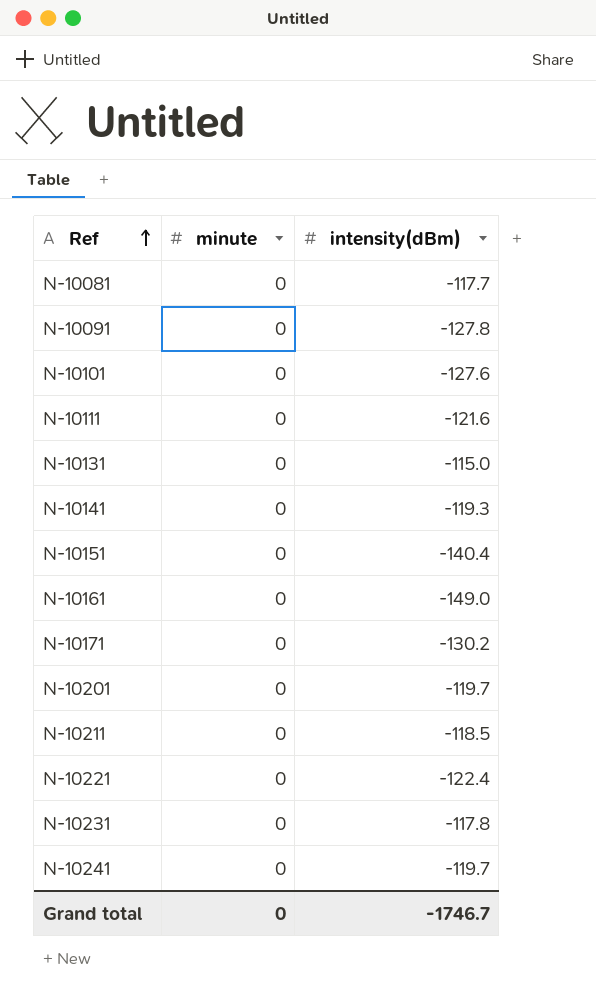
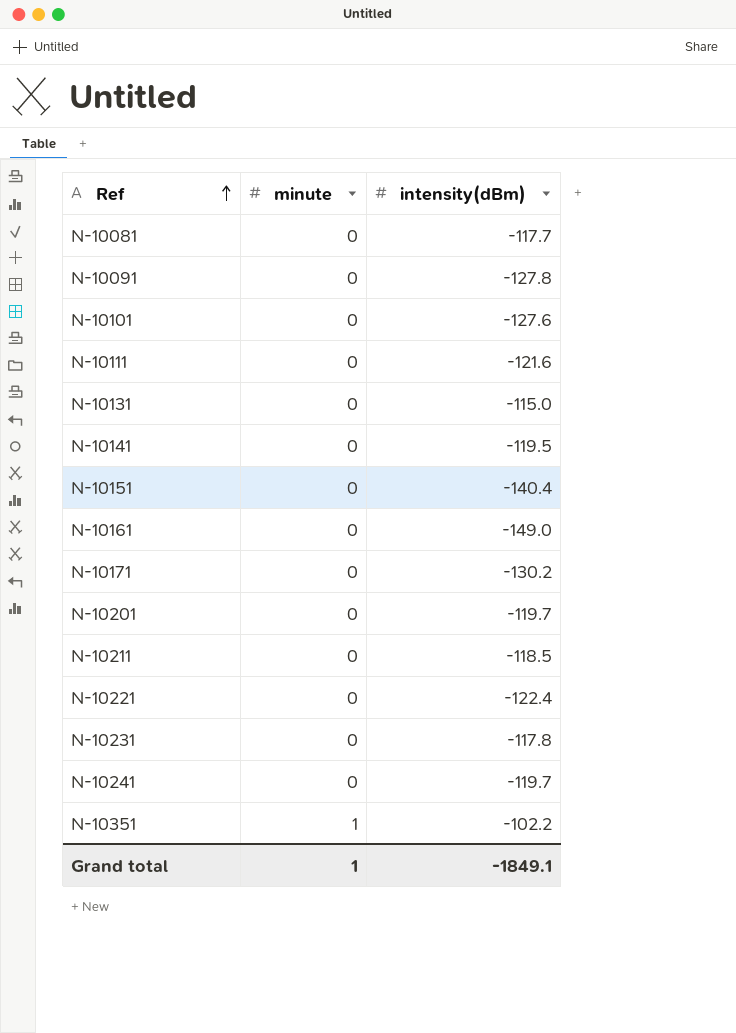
N-10141 | intensity(dBm): -119.3 -> -119.5
row N-10351: none -> 1 | -102.2
Grand total | minute: 0 -> 1
Grand total | intensity(dBm): -1746.7 -> -1849.1

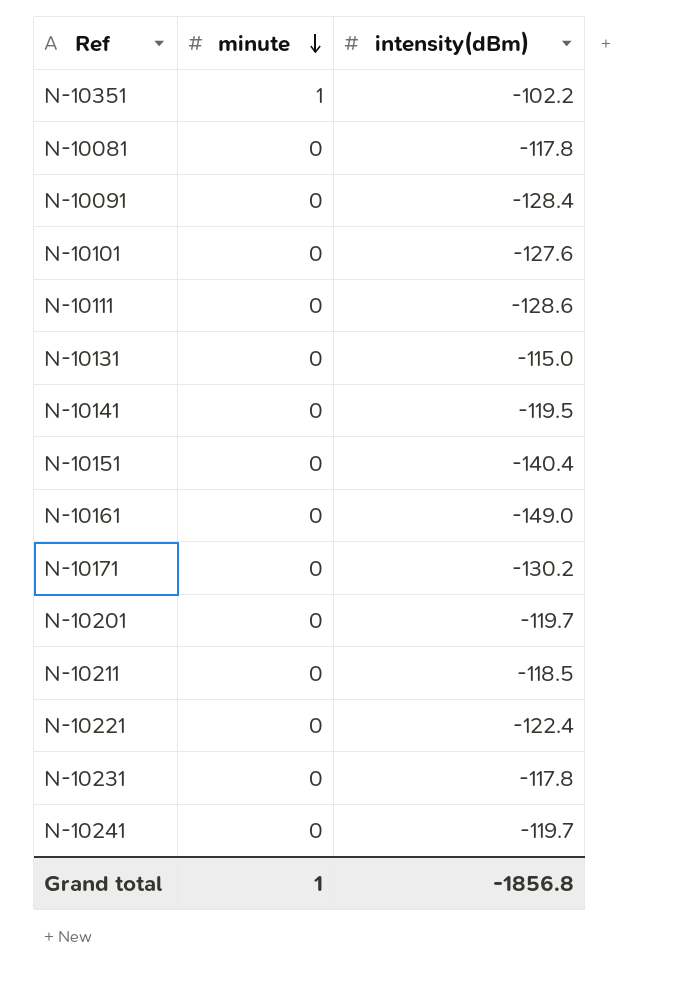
row order: Ref ascending -> minute descending
N-10081 | intensity(dBm): -117.7 -> -117.8
N-10091 | intensity(dBm): -127.8 -> -128.4
N-10111 | intensity(dBm): -121.6 -> -128.6
Grand total | intensity(dBm): -1849.1 -> -1856.8

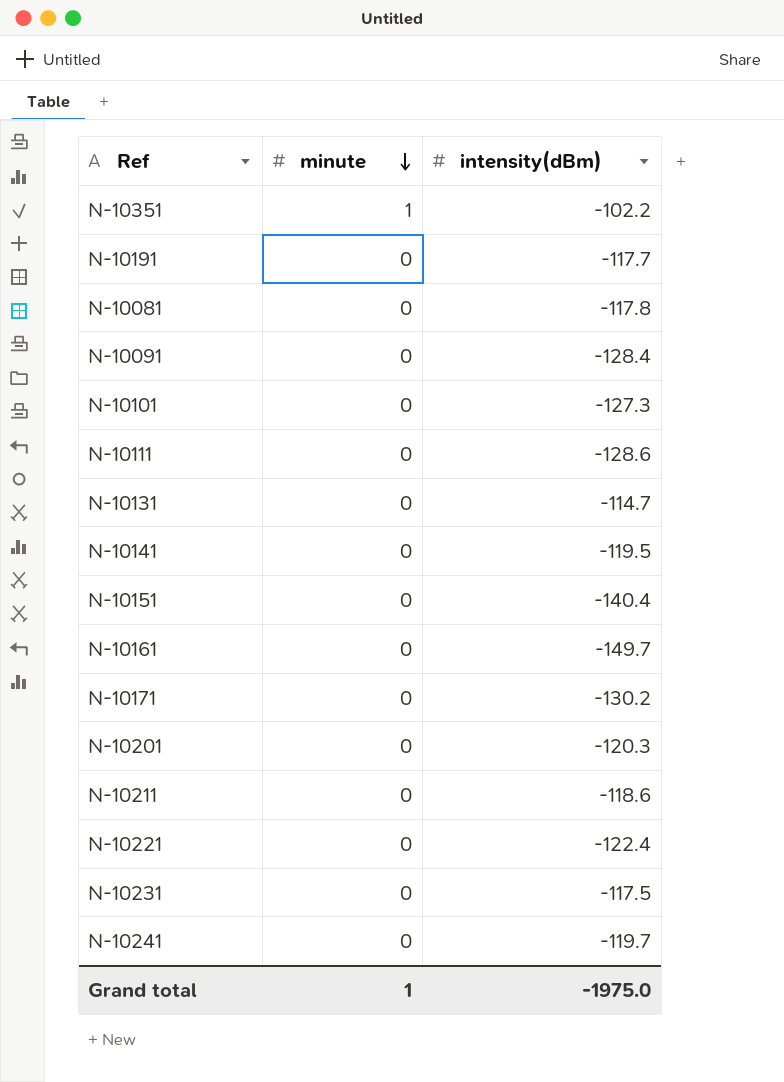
row N-10191: none -> 0 | -117.7
N-10101 | intensity(dBm): -127.6 -> -127.3
N-10131 | intensity(dBm): -115.0 -> -114.7
N-10161 | intensity(dBm): -149.0 -> -149.7
N-10201 | intensity(dBm): -119.7 -> -120.3
N-10211 | intensity(dBm): -118.5 -> -118.6
N-10231 | intensity(dBm): -117.8 -> -117.5
Grand total | intensity(dBm): -1856.8 -> -1975.0

